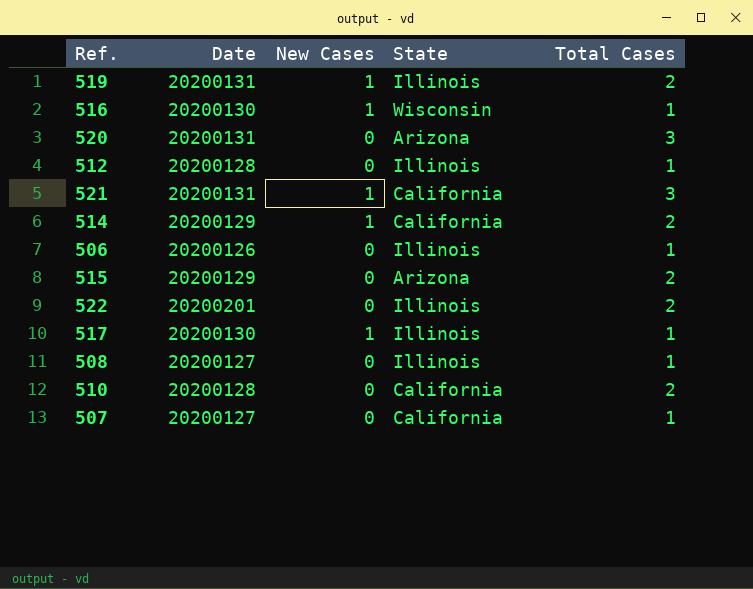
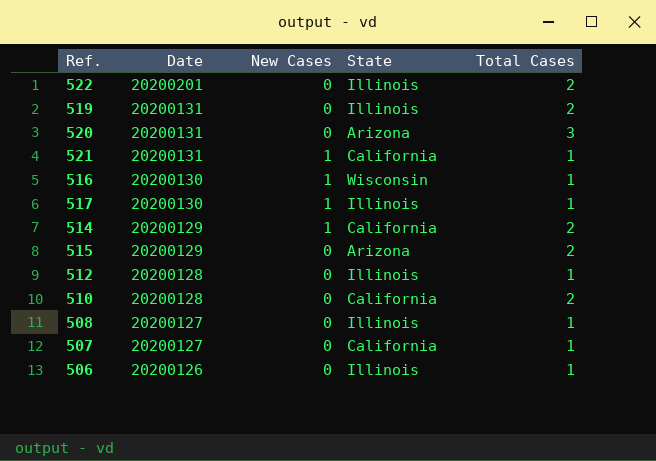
row order: none -> Date descending
519 | New Cases: 1 -> 0
521 | Total Cases: 3 -> 1

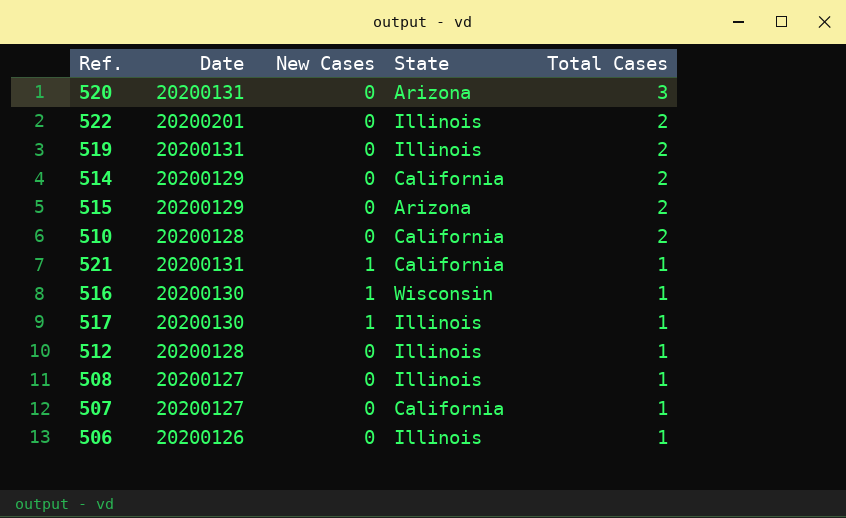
row order: Date descending -> Total Cases descending
514 | New Cases: 1 -> 0

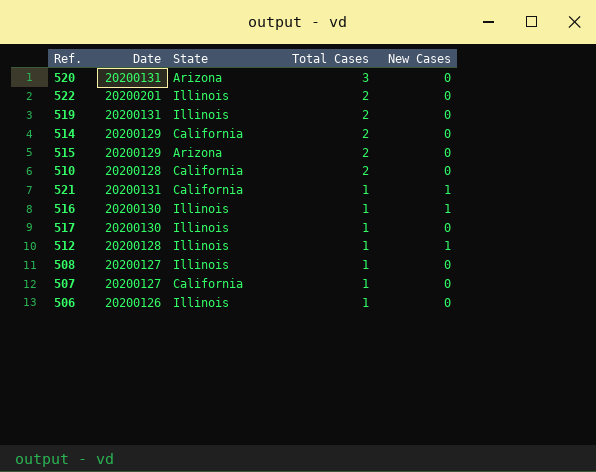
column New Cases | position: 3 -> 5
516 | State: Wisconsin -> Illinois
517 | New Cases: 1 -> 0
512 | New Cases: 0 -> 1

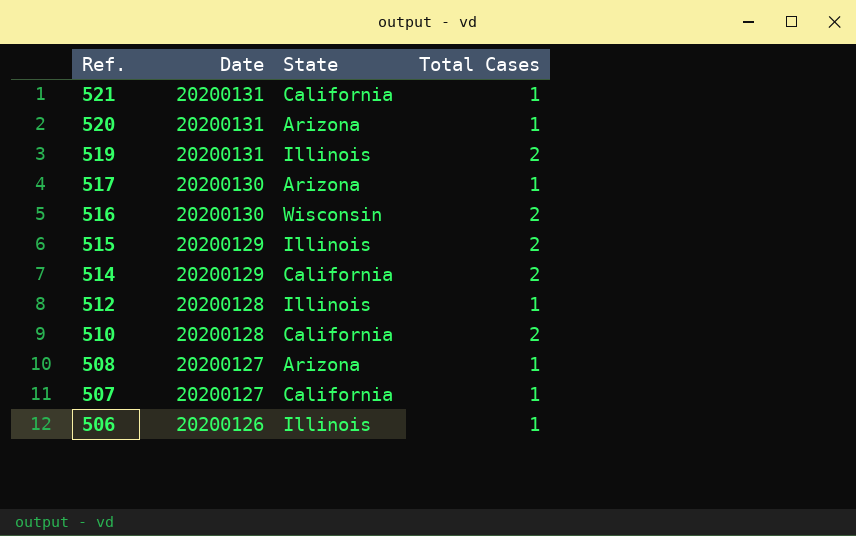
row order: Total Cases descending -> Ref. descending
column New Cases | position: 5 -> none
row 522: 20200201 | Illinois | 2 | 0 -> none
520 | Total Cases: 3 -> 1
517 | State: Illinois -> Arizona
516 | State: Illinois -> Wisconsin
516 | Total Cases: 1 -> 2
515 | State: Arizona -> Illinois
508 | State: Illinois -> Arizona

